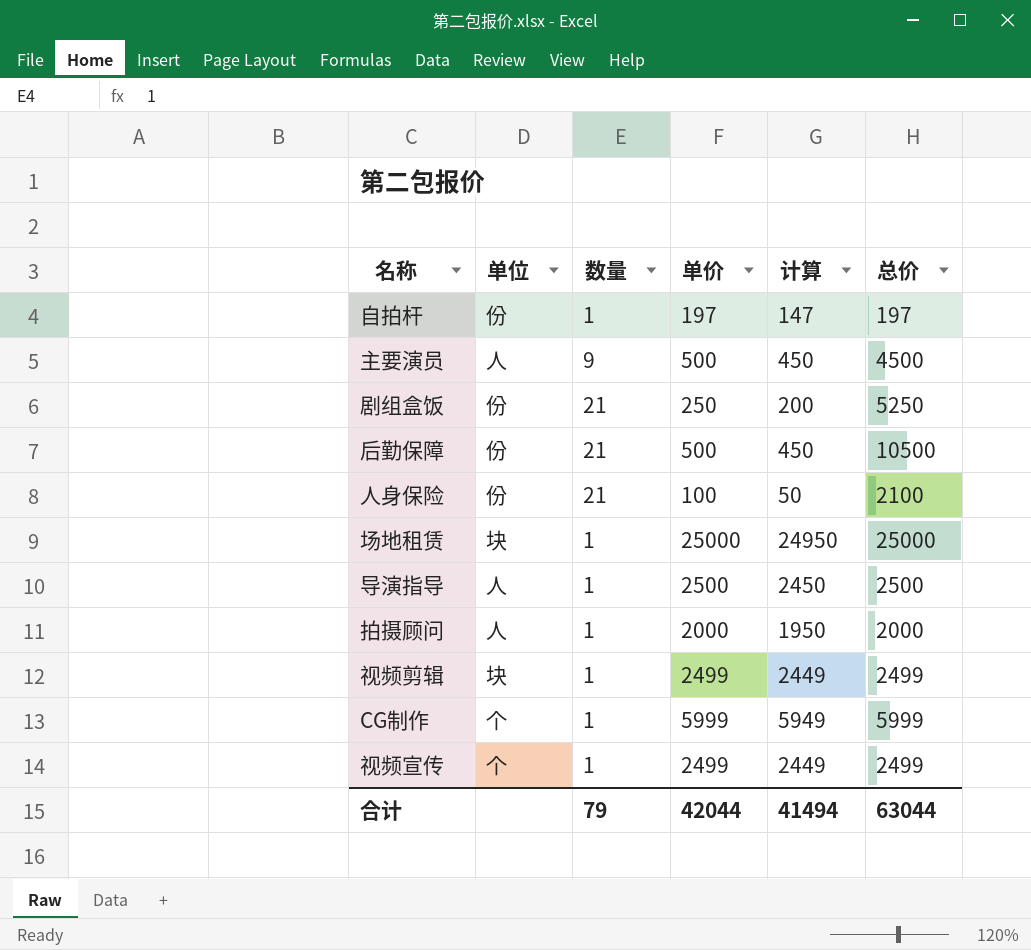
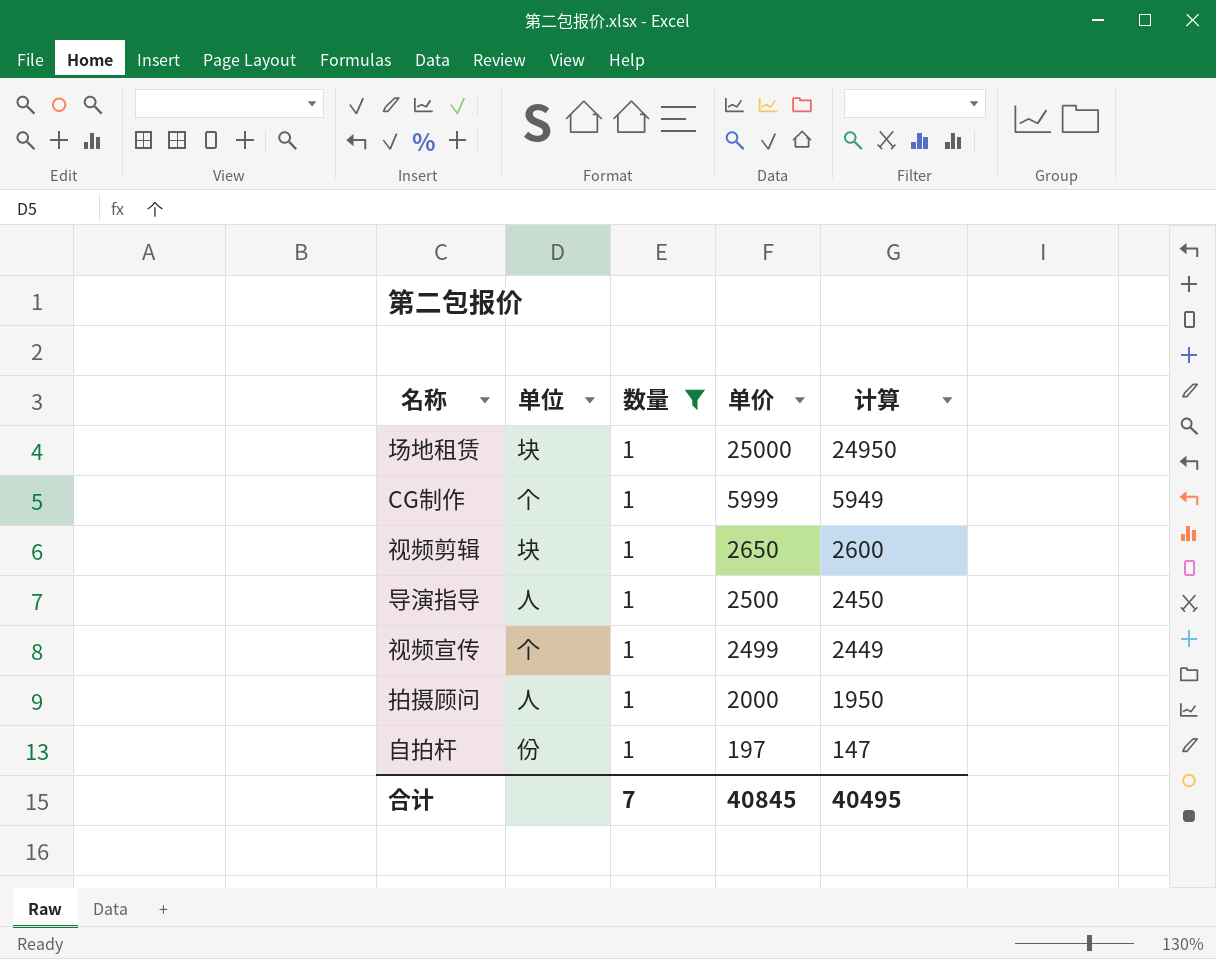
filter: none -> 数量 = 1
row order: none -> 单价 descending
column 总价 | formula: [数量] * [单价] -> none
视频剪辑 | 单价: 2499 -> 2650
视频剪辑 | 计算: 2449 -> 2600
合计 | 数量: 79 -> 7
合计 | 单价: 42044 -> 40845
合计 | 计算: 41494 -> 40495

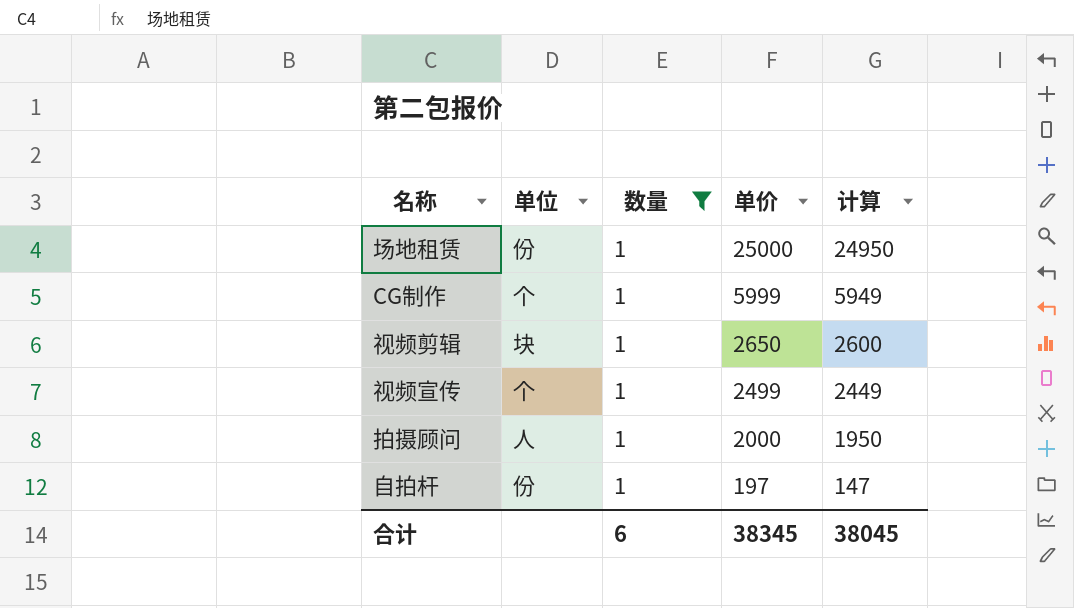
row 导演指导: 人 | 1 | 2500 | 2450 -> none
场地租赁 | 单位: 块 -> 份
合计 | 数量: 7 -> 6
合计 | 单价: 40845 -> 38345
合计 | 计算: 40495 -> 38045

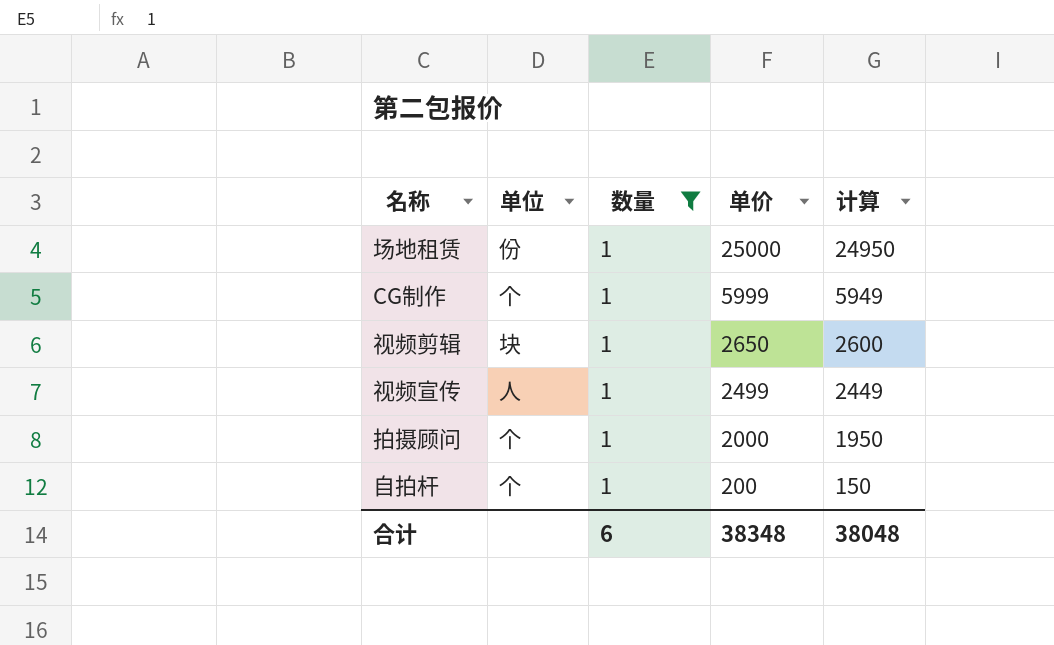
视频宣传 | 单位: 个 -> 人
拍摄顾问 | 单位: 人 -> 个
自拍杆 | 单位: 份 -> 个
自拍杆 | 单价: 197 -> 200
自拍杆 | 计算: 147 -> 150
合计 | 单价: 38345 -> 38348
合计 | 计算: 38045 -> 38048

